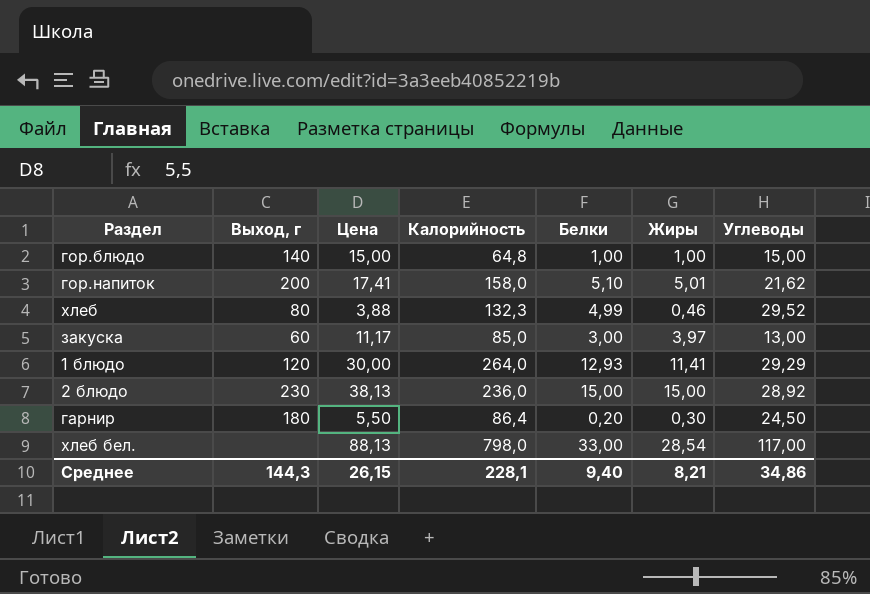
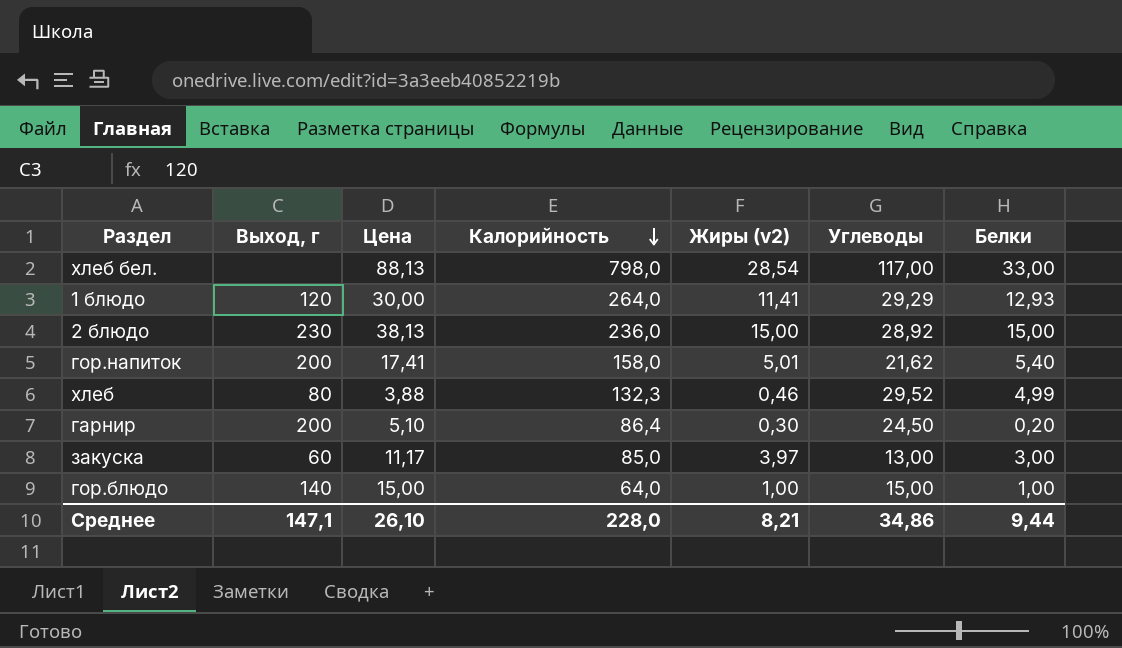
row order: none -> Калорийность descending
column name: Жиры -> Жиры (v2)
column Белки | position: 5 -> 7
гор.напиток | Белки: 5,10 -> 5,40
гарнир | Выход, г: 180 -> 200
гарнир | Цена: 5,50 -> 5,10
гор.блюдо | Калорийность: 64,8 -> 64,0
Среднее | Выход, г: 144,3 -> 147,1
Среднее | Цена: 26,15 -> 26,10
Среднее | Калорийность: 228,1 -> 228,0
Среднее | Белки: 9,40 -> 9,44

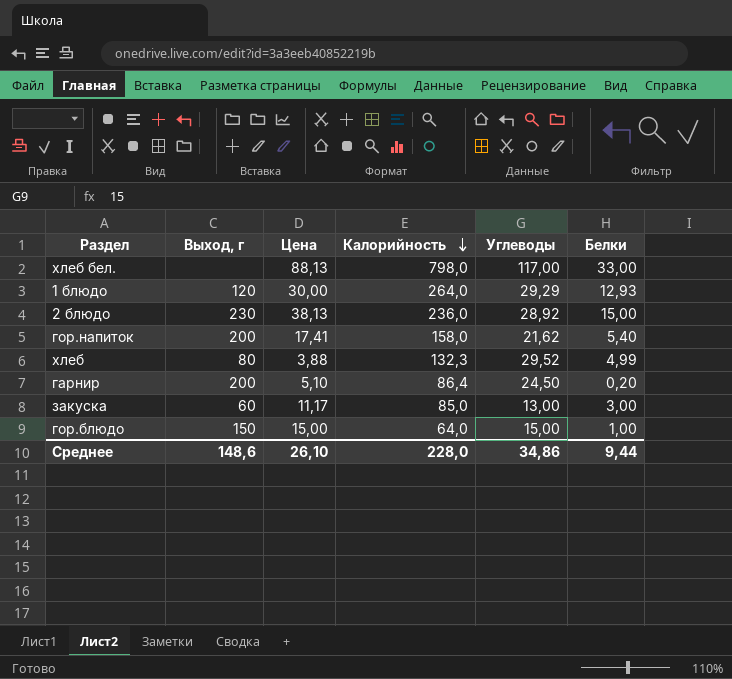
column Жиры (v2) | position: 5 -> none
гор.блюдо | Выход, г: 140 -> 150
Среднее | Выход, г: 147,1 -> 148,6

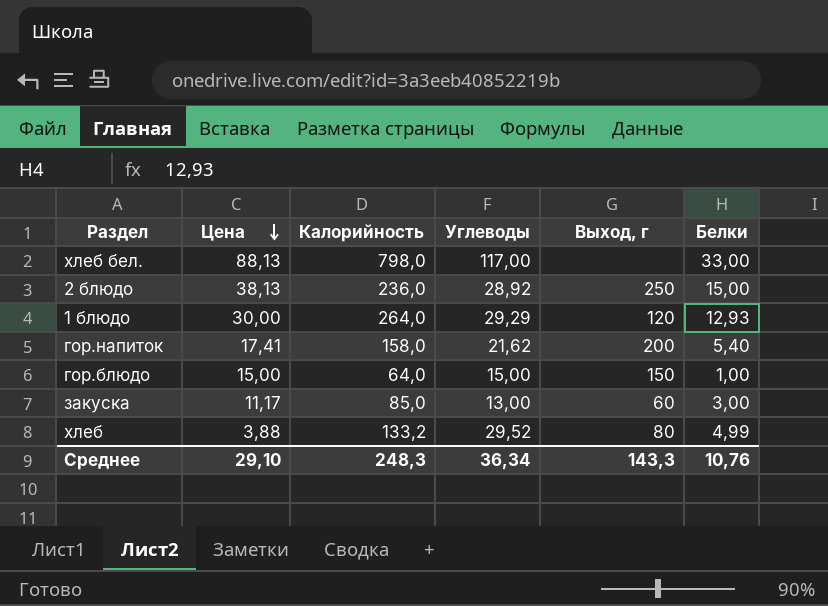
row order: Калорийность descending -> Цена descending
column Выход, г | position: 2 -> 5
row гарнир: 200 | 5,10 | 86,4 | 24,50 | 0,20 -> none
2 блюдо | Выход, г: 230 -> 250
хлеб | Калорийность: 132,3 -> 133,2
Среднее | Цена: 26,10 -> 29,10
Среднее | Калорийность: 228,0 -> 248,3
Среднее | Углеводы: 34,86 -> 36,34
Среднее | Выход, г: 148,6 -> 143,3
Среднее | Белки: 9,44 -> 10,76

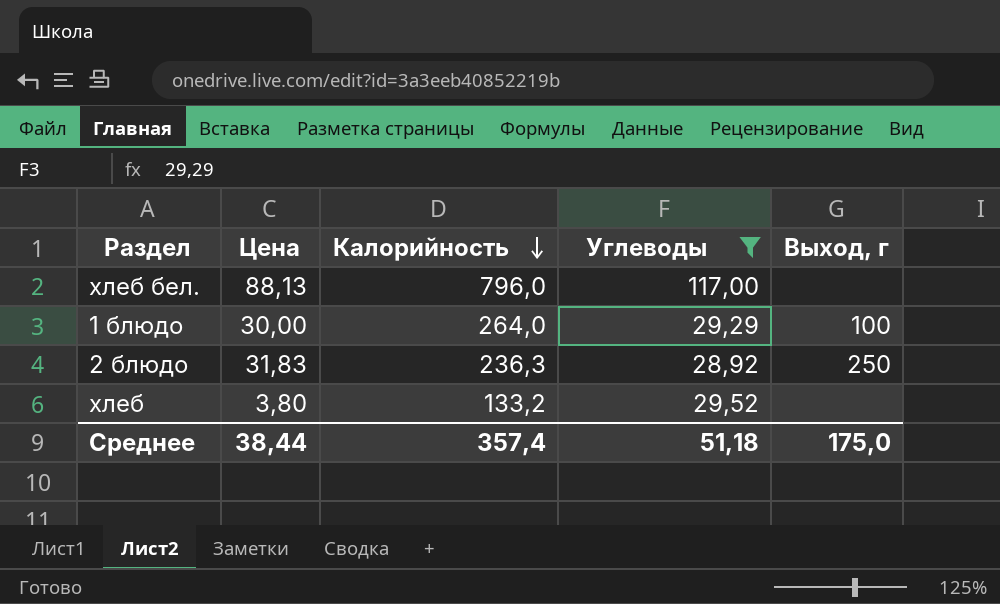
filter: none -> Углеводы >= 28,92
row order: Цена descending -> Калорийность descending
column Белки | position: 6 -> none
хлеб бел. | Калорийность: 798,0 -> 796,0
1 блюдо | Выход, г: 120 -> 100
2 блюдо | Цена: 38,13 -> 31,83
2 блюдо | Калорийность: 236,0 -> 236,3
хлеб | Цена: 3,88 -> 3,80
хлеб | Выход, г: 80 -> none
Среднее | Цена: 29,10 -> 38,44
Среднее | Калорийность: 248,3 -> 357,4
Среднее | Углеводы: 36,34 -> 51,18
Среднее | Выход, г: 143,3 -> 175,0

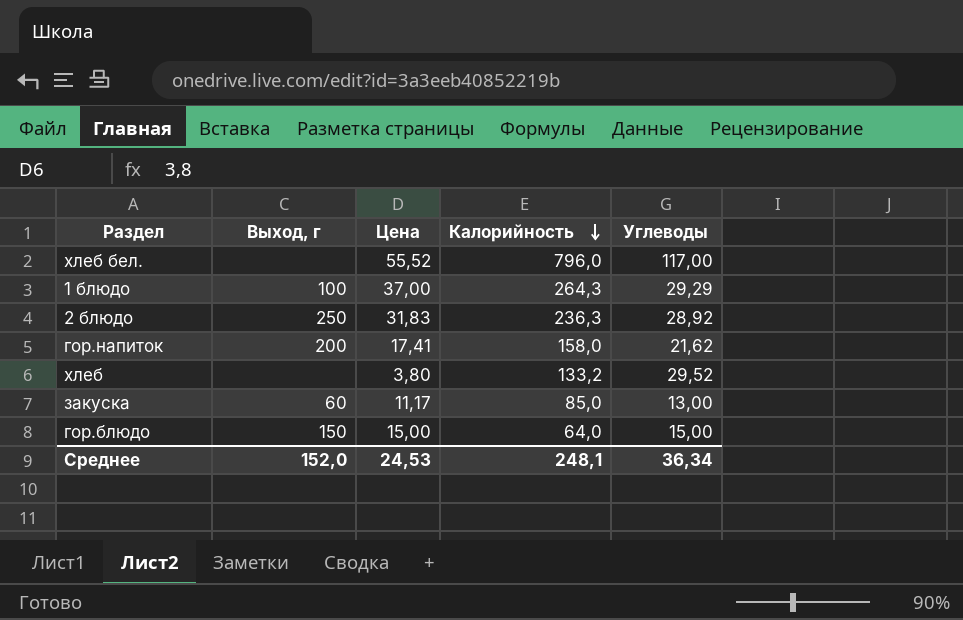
filter: Углеводы >= 28,92 -> none
column Выход, г | position: 5 -> 2
хлеб бел. | Цена: 88,13 -> 55,52
1 блюдо | Цена: 30,00 -> 37,00
1 блюдо | Калорийность: 264,0 -> 264,3
Среднее | Выход, г: 175,0 -> 152,0
Среднее | Цена: 38,44 -> 24,53
Среднее | Калорийность: 357,4 -> 248,1
Среднее | Углеводы: 51,18 -> 36,34

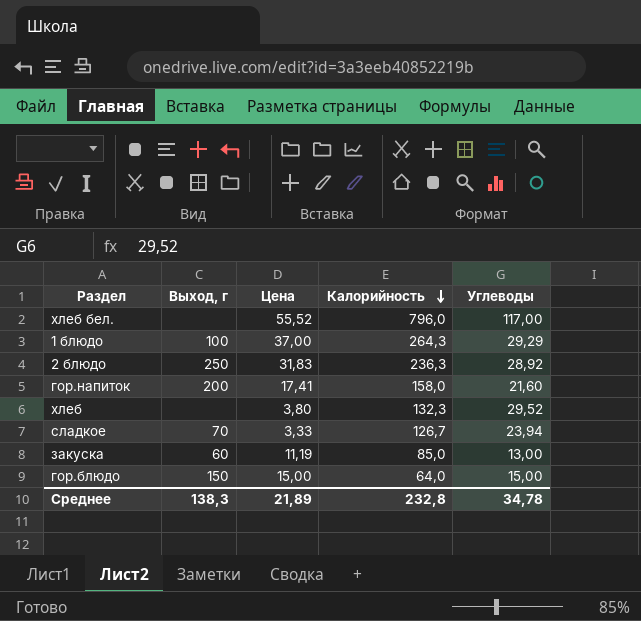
гор.напиток | Углеводы: 21,62 -> 21,60
хлеб | Калорийность: 133,2 -> 132,3
row сладкое: none -> 70 | 3,33 | 126,7 | 23,94
закуска | Цена: 11,17 -> 11,19
Среднее | Выход, г: 152,0 -> 138,3
Среднее | Цена: 24,53 -> 21,89
Среднее | Калорийность: 248,1 -> 232,8
Среднее | Углеводы: 36,34 -> 34,78

